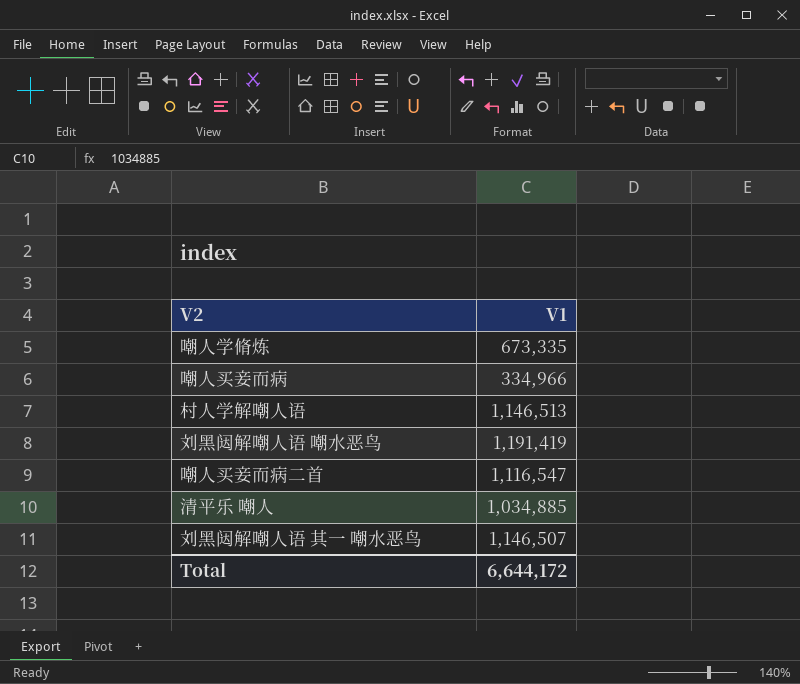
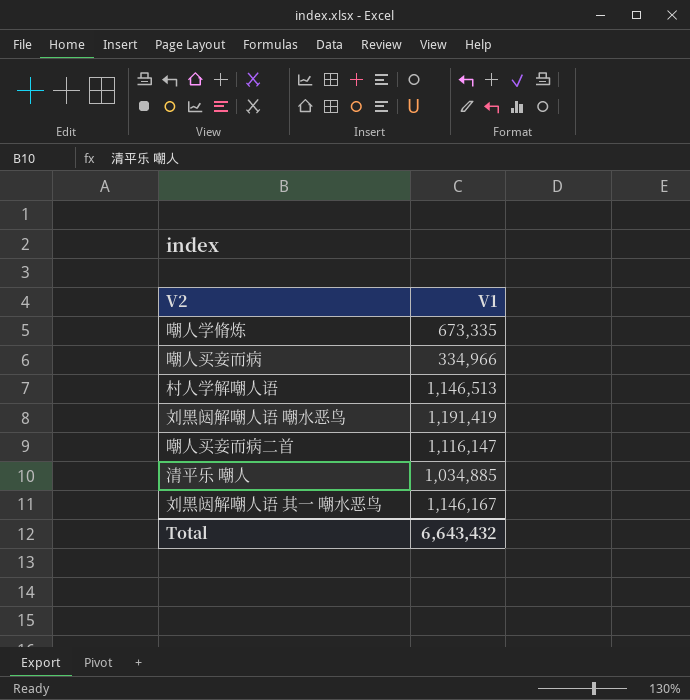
嘲人买妾而病二首 | V1: 1,116,547 -> 1,116,147
刘黑闼解嘲人语 其一 嘲水恶鸟 | V1: 1,146,507 -> 1,146,167
Total | V1: 6,644,172 -> 6,643,432

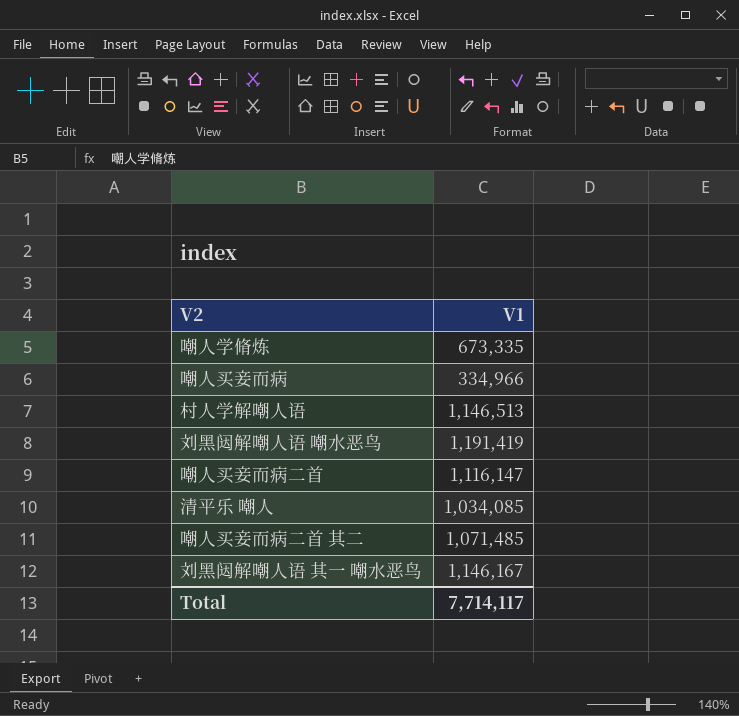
清平乐 嘲人 | V1: 1,034,885 -> 1,034,085
row 嘲人买妾而病二首 其二: none -> 1,071,485
Total | V1: 6,643,432 -> 7,714,117

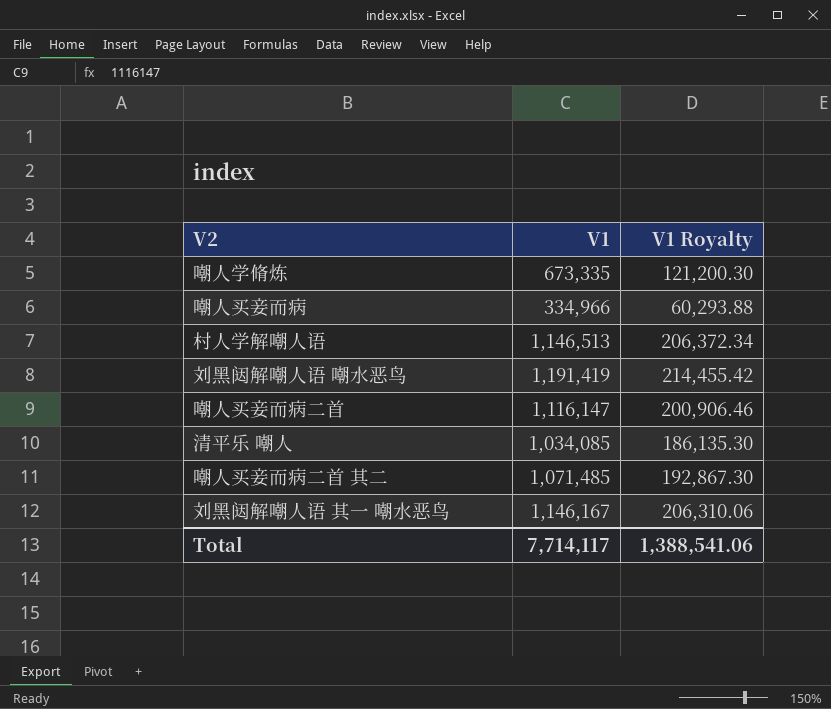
column V1 Royalty | formula: none -> [V1] * 0.18

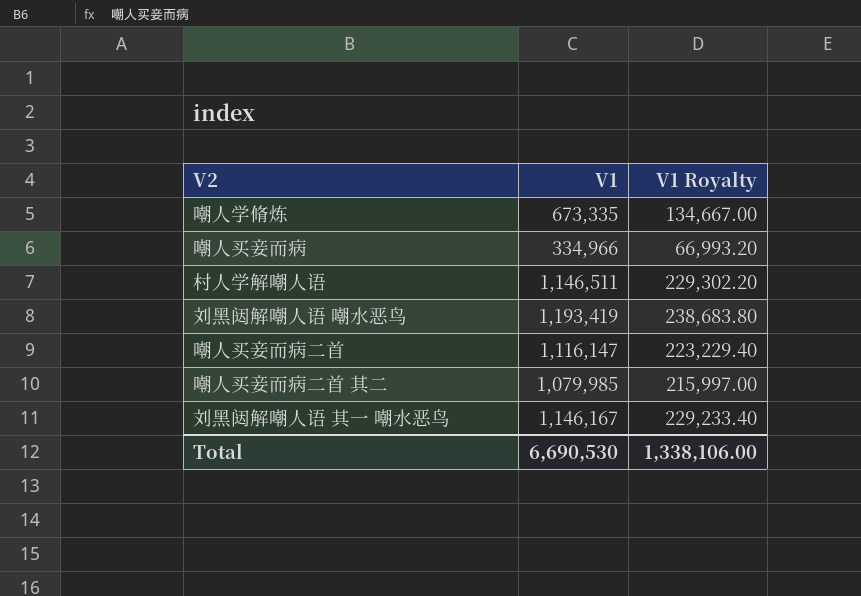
column V1 Royalty | formula: [V1] * 0.18 -> [V1] * 0.2
row 清平乐 嘲人: 1,034,085 | 186,135.30 -> none
村人学解嘲人语 | V1: 1,146,513 -> 1,146,511
刘黑闼解嘲人语 嘲水恶鸟 | V1: 1,191,419 -> 1,193,419
嘲人买妾而病二首 其二 | V1: 1,071,485 -> 1,079,985
Total | V1: 7,714,117 -> 6,690,530
Total | V1 Royalty: 1,388,541.06 -> 1,338,106.00

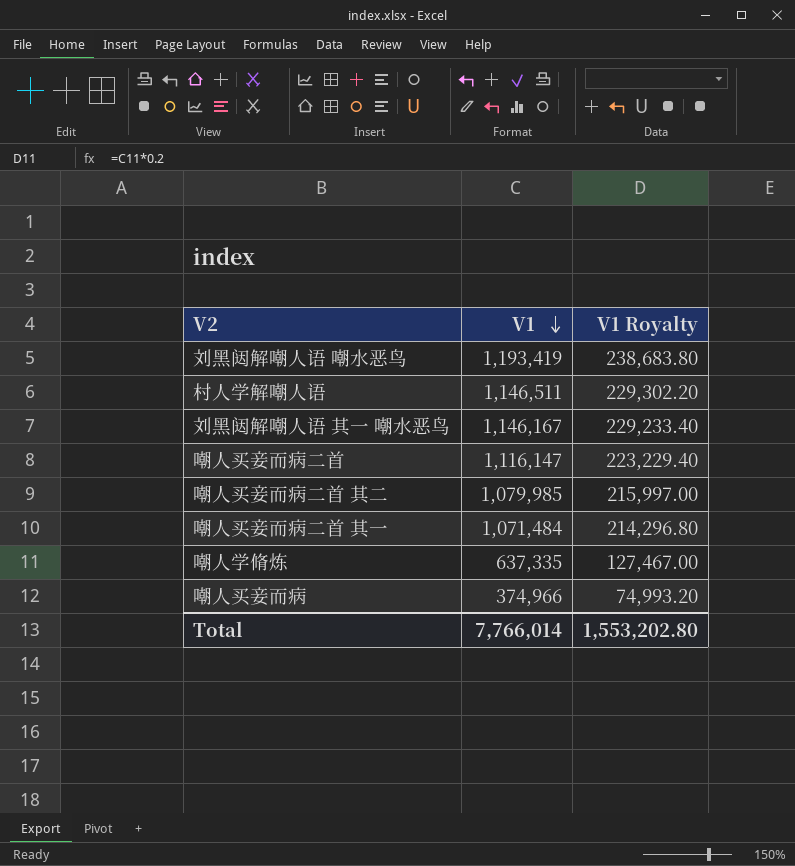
row order: none -> V1 descending
row 嘲人买妾而病二首 其一: none -> 1,071,484 | 214,296.80
嘲人学脩炼 | V1: 673,335 -> 637,335
嘲人学脩炼 | V1 Royalty: 134,667.00 -> 127,467.00
嘲人买妾而病 | V1: 334,966 -> 374,966
嘲人买妾而病 | V1 Royalty: 66,993.20 -> 74,993.20
Total | V1: 6,690,530 -> 7,766,014
Total | V1 Royalty: 1,338,106.00 -> 1,553,202.80

